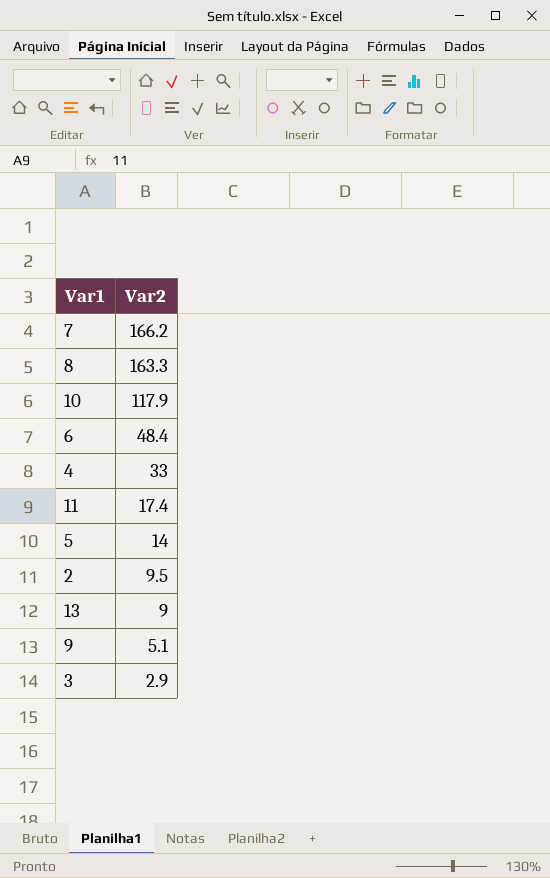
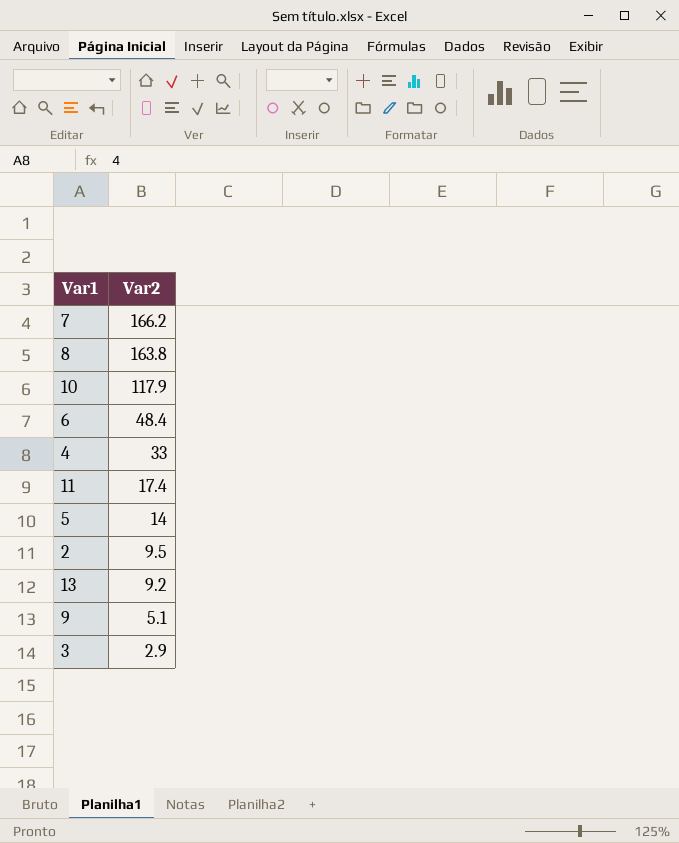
8 | Var2: 163.3 -> 163.8
13 | Var2: 9 -> 9.2

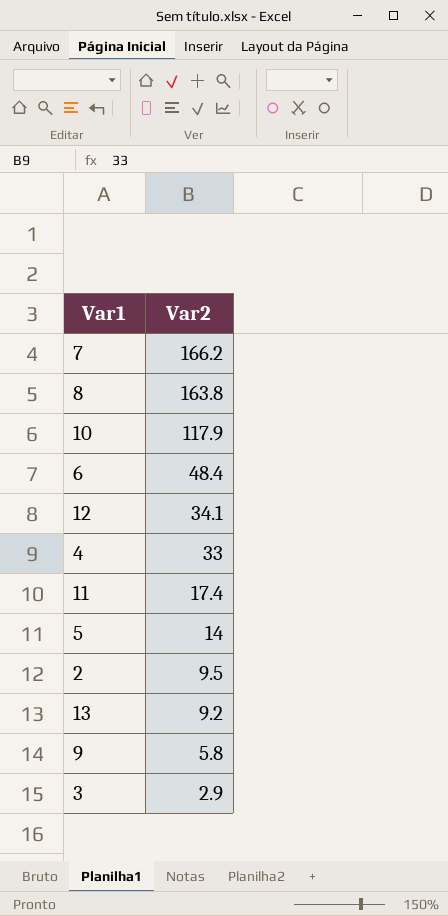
row 12: none -> 34.1
9 | Var2: 5.1 -> 5.8

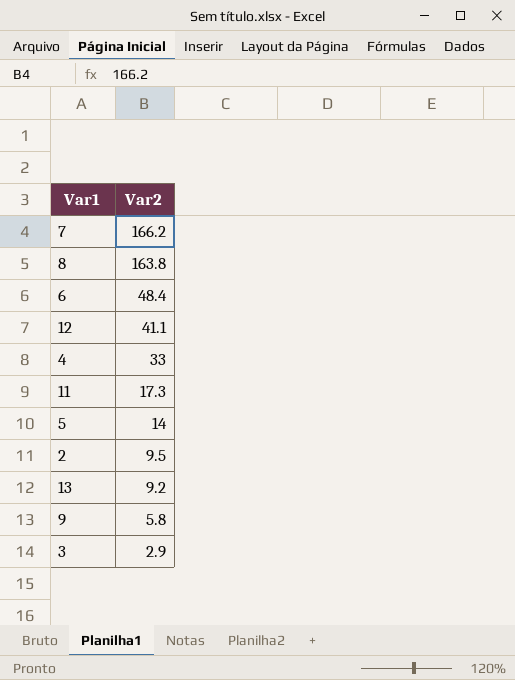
row 10: 117.9 -> none
12 | Var2: 34.1 -> 41.1
11 | Var2: 17.4 -> 17.3

